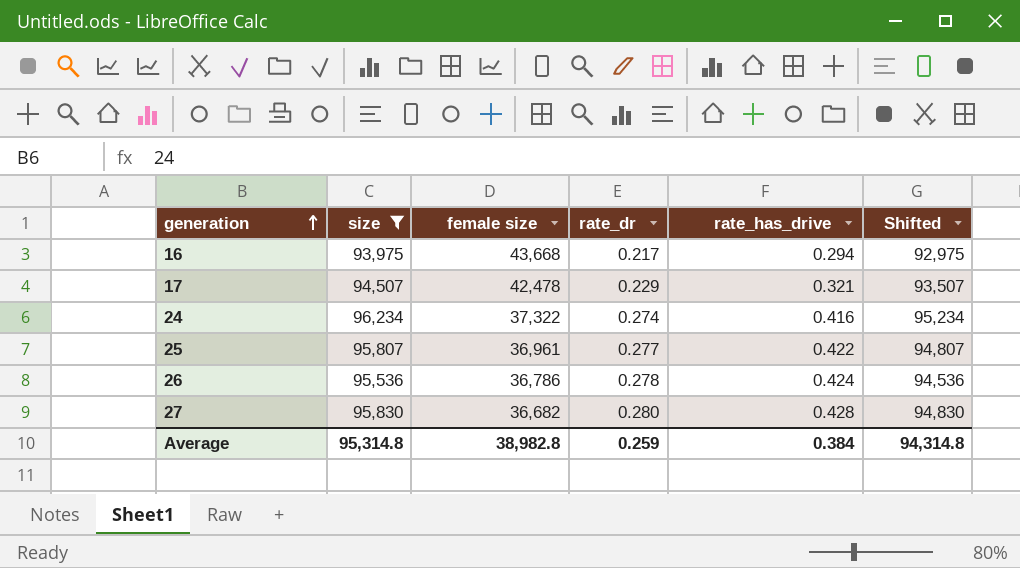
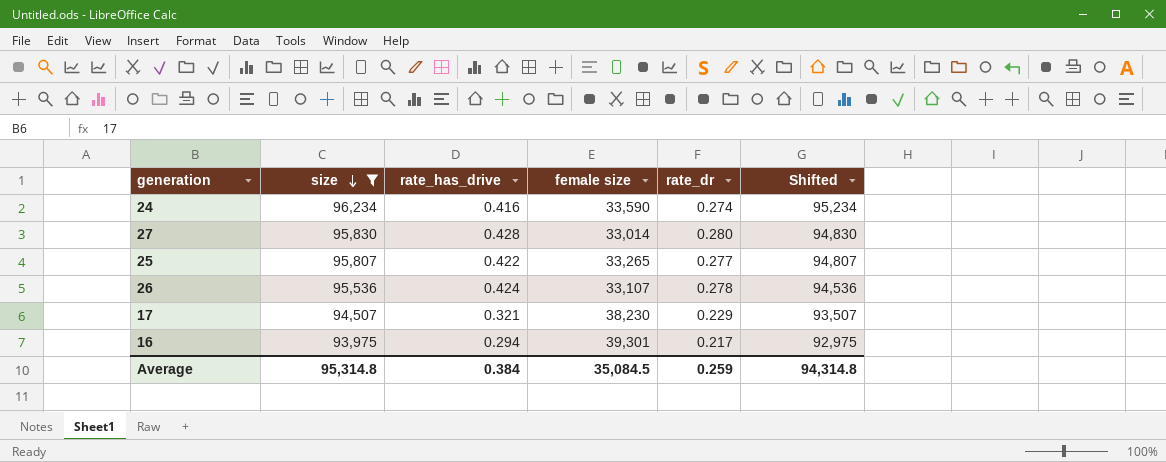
row order: generation ascending -> size descending
column rate_has_drive | position: 5 -> 3
24 | female size: 37,322 -> 33,590
27 | female size: 36,682 -> 33,014
25 | female size: 36,961 -> 33,265
26 | female size: 36,786 -> 33,107
17 | female size: 42,478 -> 38,230
16 | female size: 43,668 -> 39,301
Average | female size: 38,982.8 -> 35,084.5

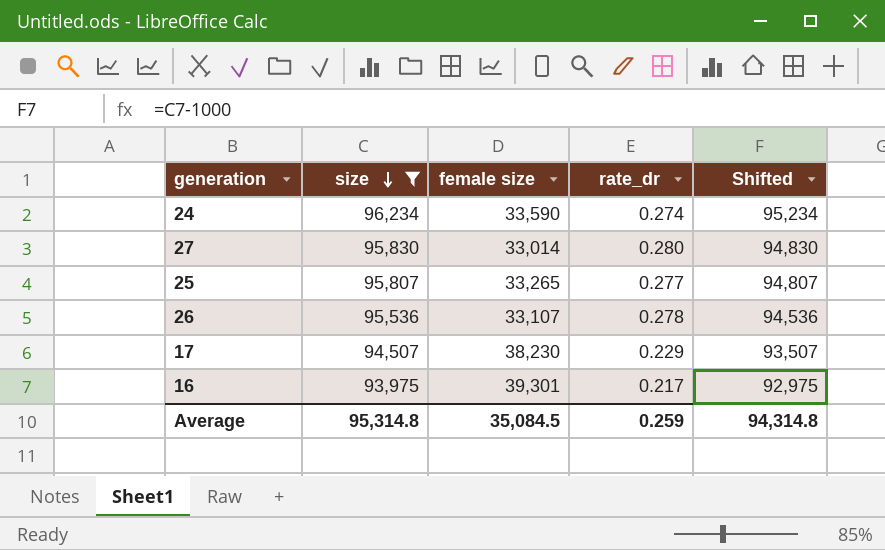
column rate_has_drive | position: 3 -> none

